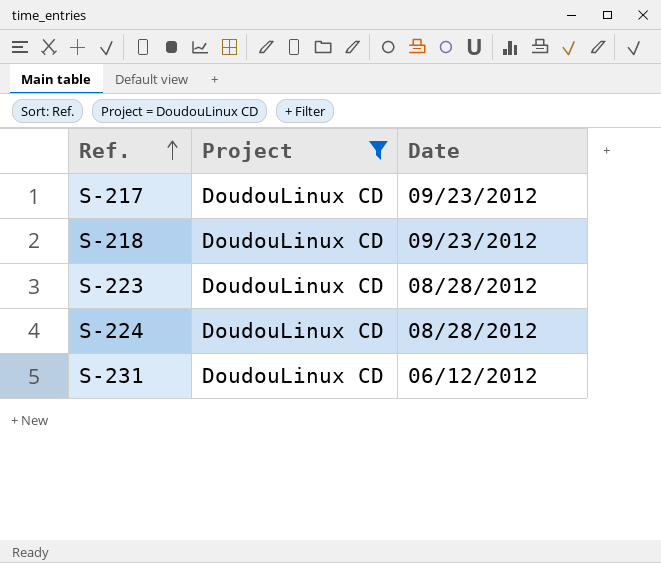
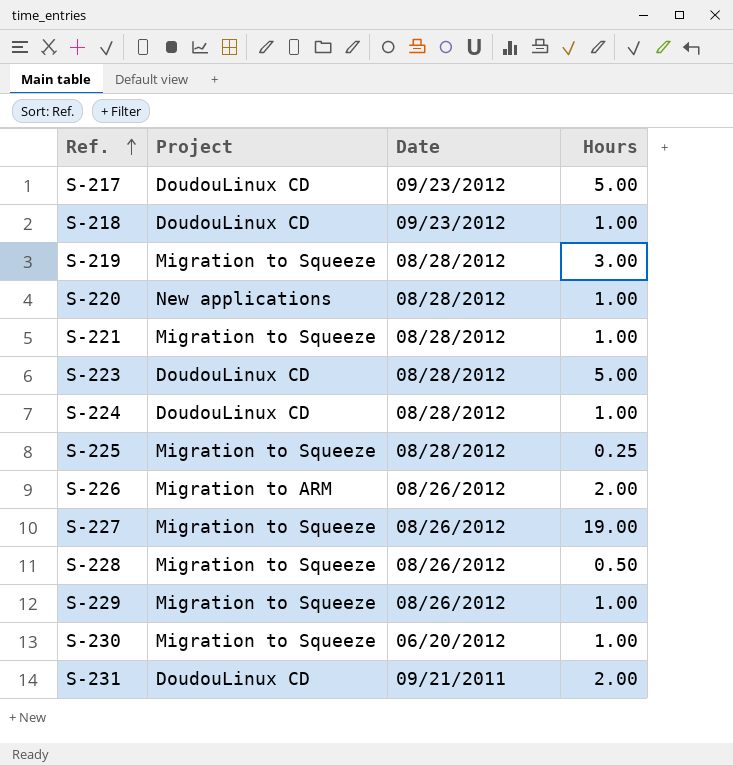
filter: Project = DoudouLinux CD -> none
column Hours | position: none -> 4
S-231 | Date: 06/12/2012 -> 09/21/2011

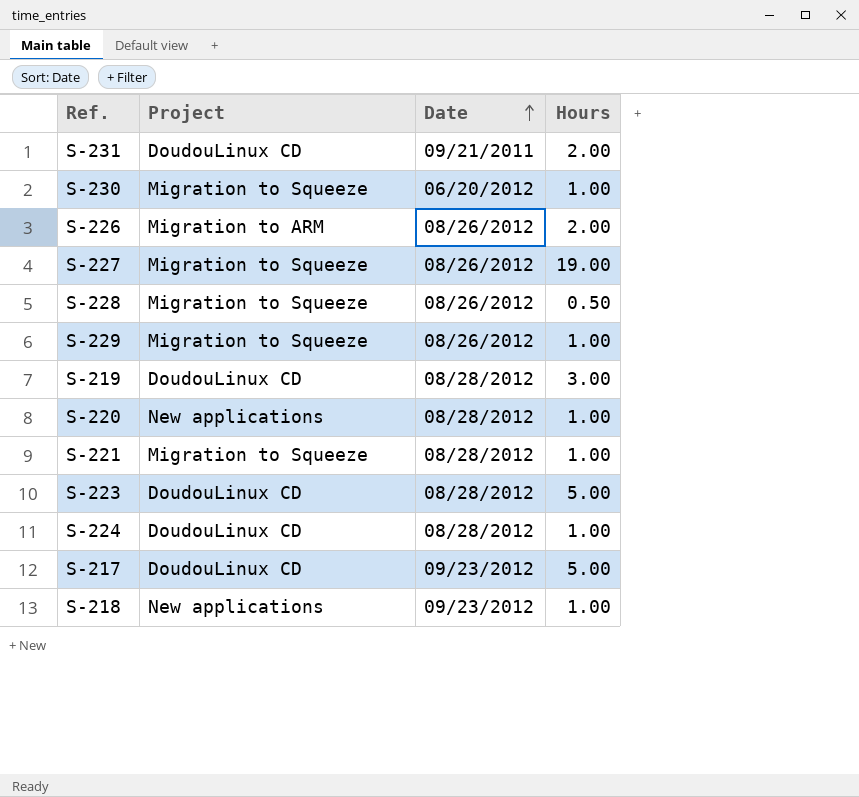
row order: Ref. ascending -> Date ascending
row S-225: Migration to Squeeze | 08/28/2012 | 0.25 -> none
S-219 | Project: Migration to Squeeze -> DoudouLinux CD
S-218 | Project: DoudouLinux CD -> New applications

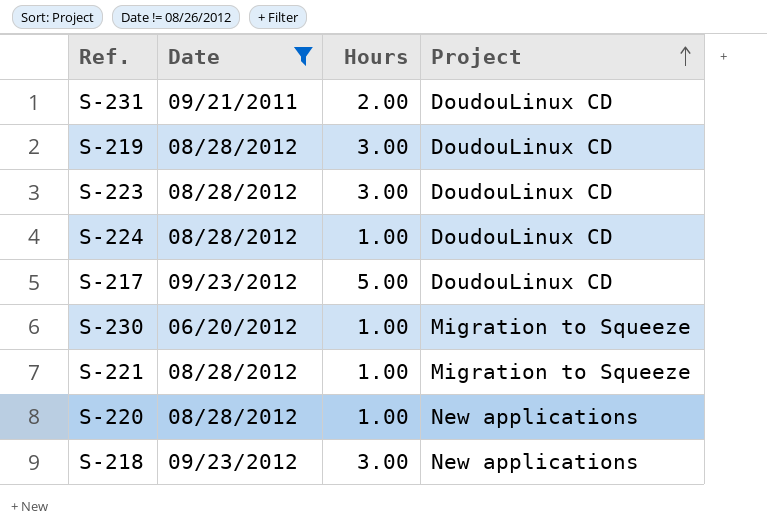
filter: none -> Date != 08/26/2012
row order: Date ascending -> Project ascending
column Project | position: 2 -> 4
S-223 | Hours: 5.00 -> 3.00
S-218 | Hours: 1.00 -> 3.00

